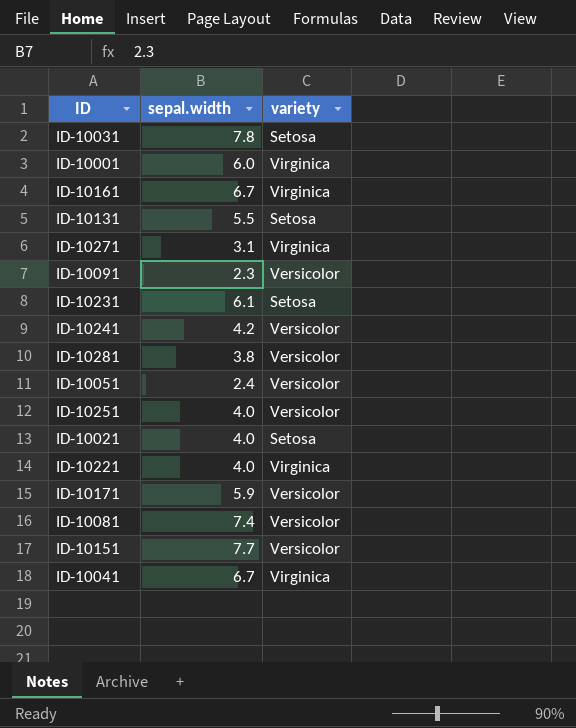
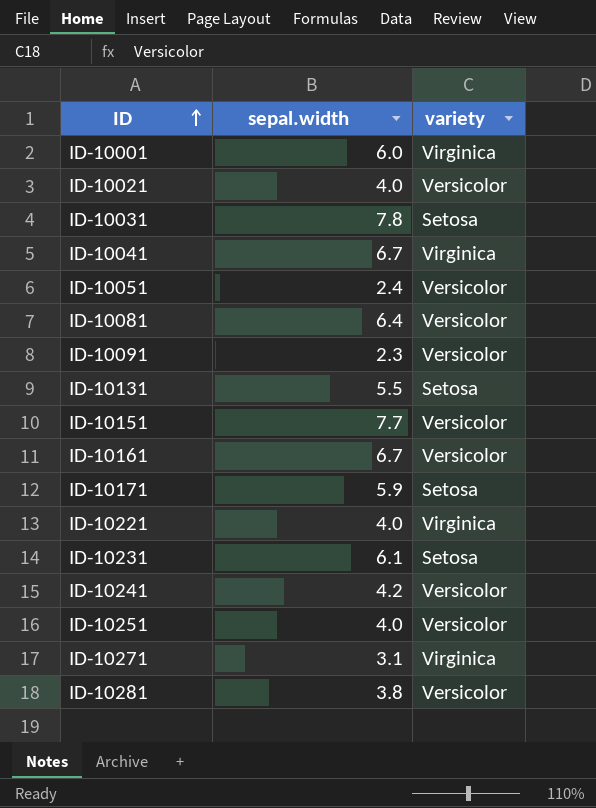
row order: none -> ID ascending
ID-10021 | variety: Setosa -> Versicolor
ID-10081 | sepal.width: 7.4 -> 6.4
ID-10161 | variety: Virginica -> Versicolor
ID-10171 | variety: Versicolor -> Setosa

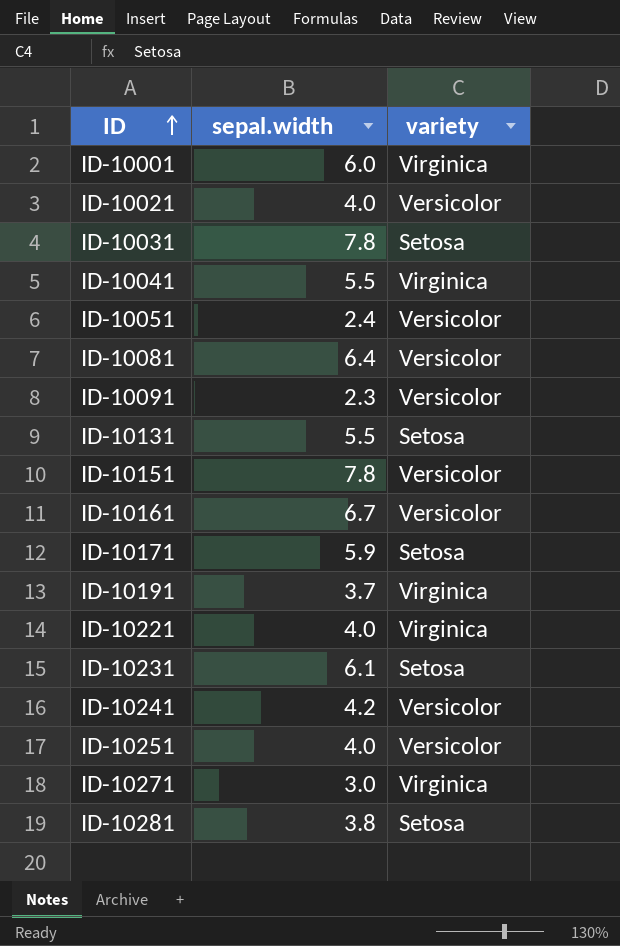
ID-10041 | sepal.width: 6.7 -> 5.5
ID-10151 | sepal.width: 7.7 -> 7.8
row ID-10191: none -> 3.7 | Virginica
ID-10271 | sepal.width: 3.1 -> 3.0
ID-10281 | variety: Versicolor -> Setosa

